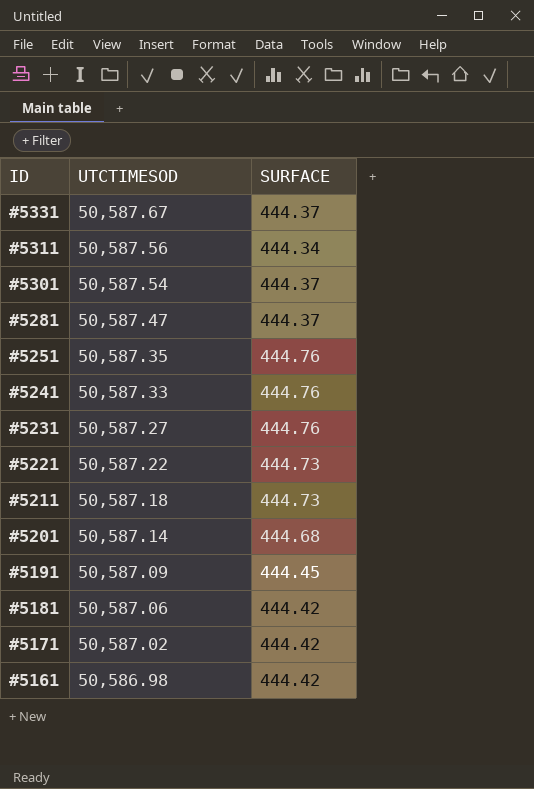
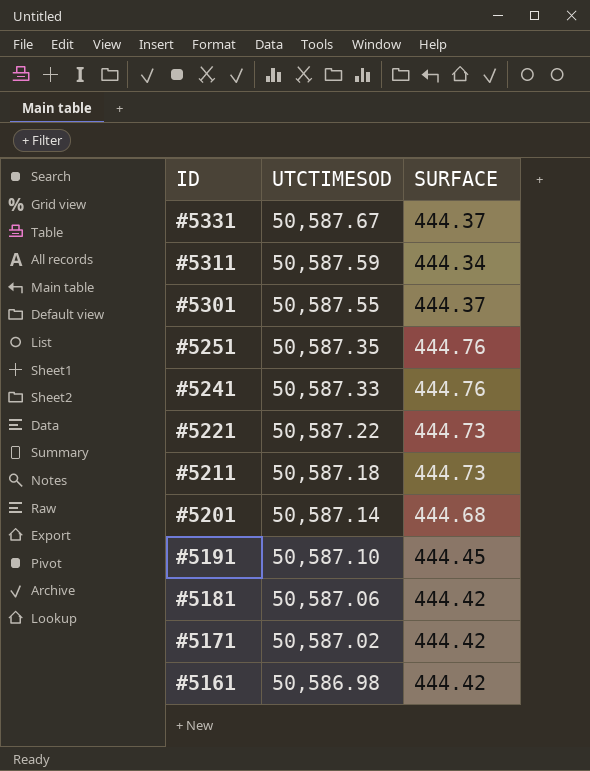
row #5281: 50,587.47 | 444.37 -> none
row #5231: 50,587.27 | 444.76 -> none
#5311 | UTCTIMESOD: 50,587.56 -> 50,587.59
#5301 | UTCTIMESOD: 50,587.54 -> 50,587.55
#5191 | UTCTIMESOD: 50,587.09 -> 50,587.10

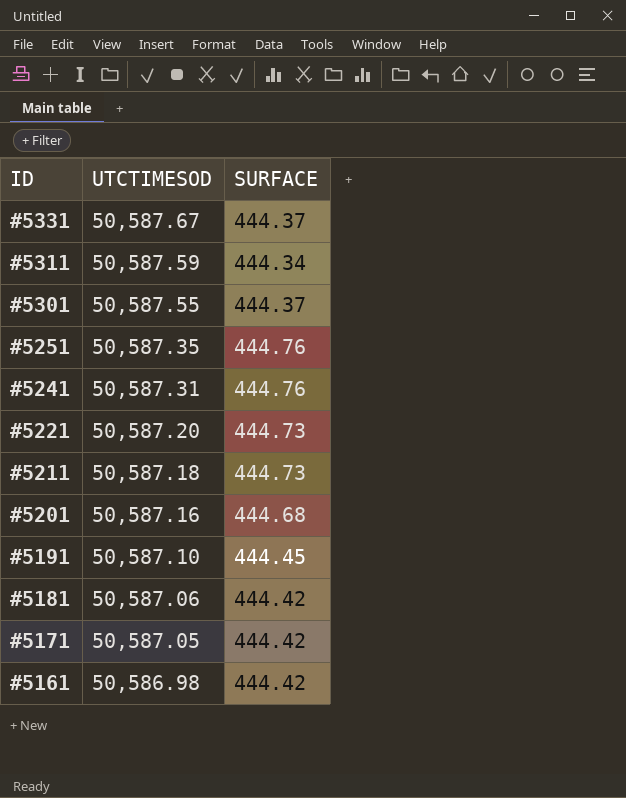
#5241 | UTCTIMESOD: 50,587.33 -> 50,587.31
#5221 | UTCTIMESOD: 50,587.22 -> 50,587.20
#5201 | UTCTIMESOD: 50,587.14 -> 50,587.16
#5171 | UTCTIMESOD: 50,587.02 -> 50,587.05

